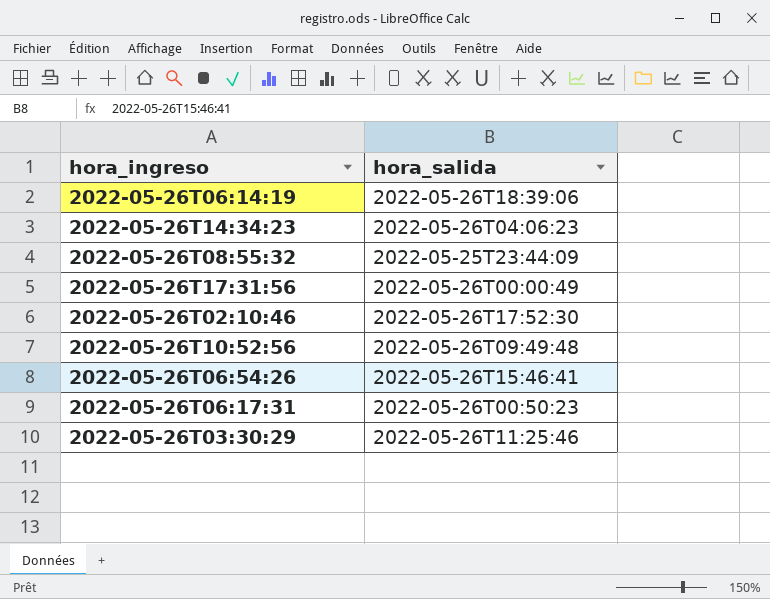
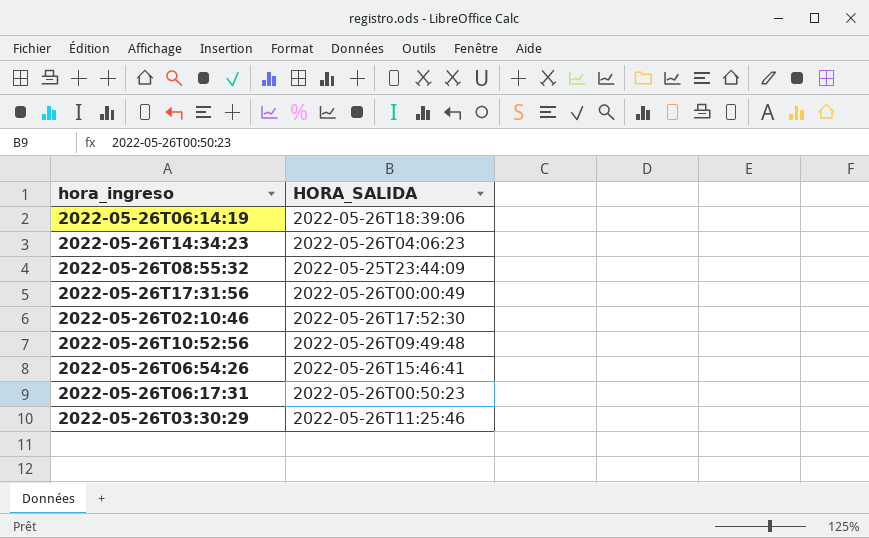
column name: hora_salida -> HORA_SALIDA

